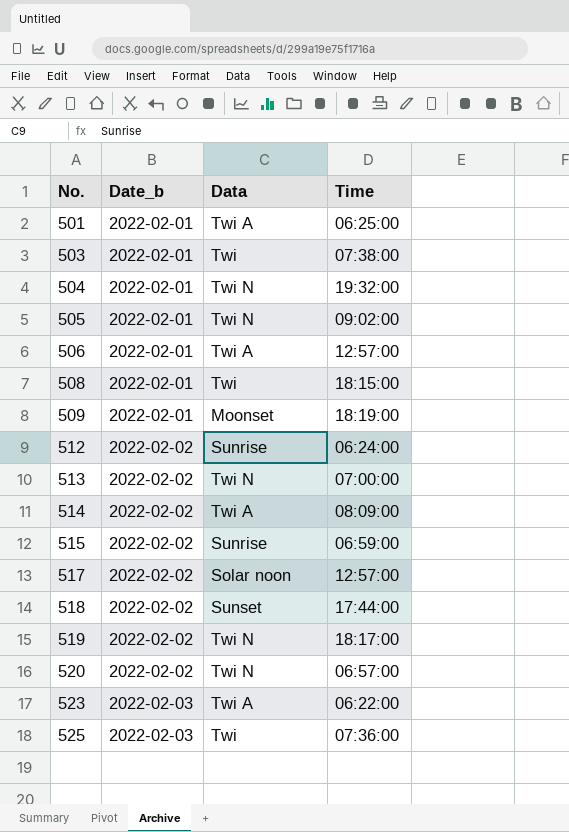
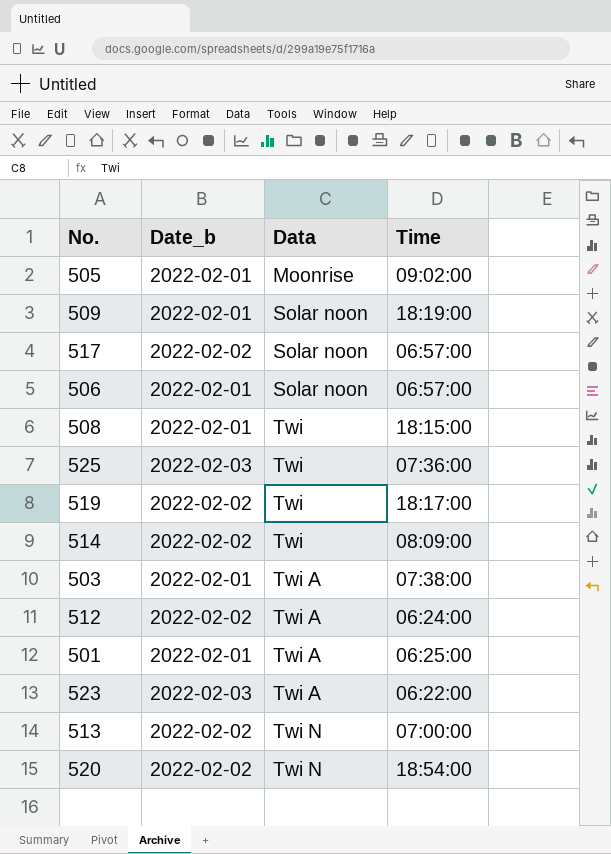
row order: No. ascending -> Data ascending
row 504: 2022-02-01 | Twi N | 19:32:00 -> none
row 515: 2022-02-02 | Sunrise | 06:59:00 -> none
row 518: 2022-02-02 | Sunset | 17:44:00 -> none
505 | Data: Twi N -> Moonrise
509 | Data: Moonset -> Solar noon
517 | Time: 12:57:00 -> 06:57:00
506 | Data: Twi A -> Solar noon
506 | Time: 12:57:00 -> 06:57:00
519 | Data: Twi N -> Twi
514 | Data: Twi A -> Twi
503 | Data: Twi -> Twi A
512 | Data: Sunrise -> Twi A
520 | Time: 06:57:00 -> 18:54:00

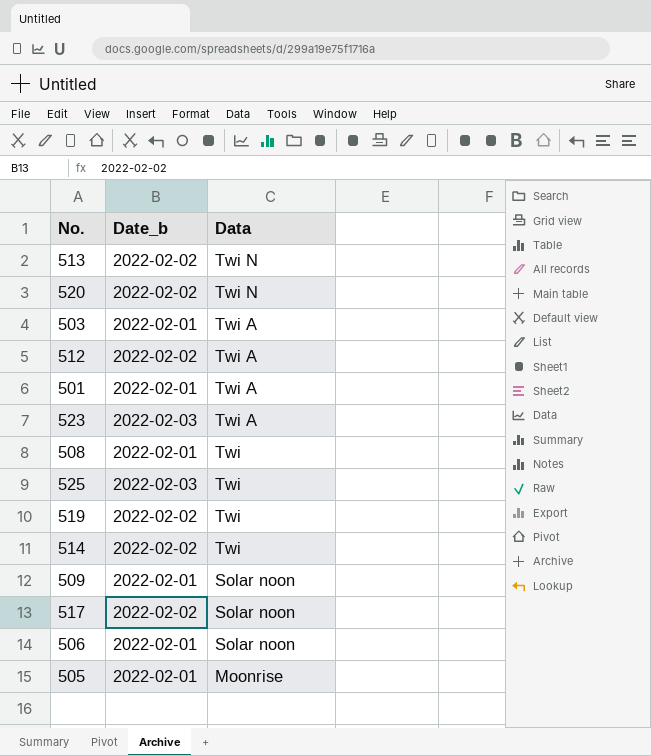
row order: Data ascending -> Data descending
column Time | position: 4 -> none

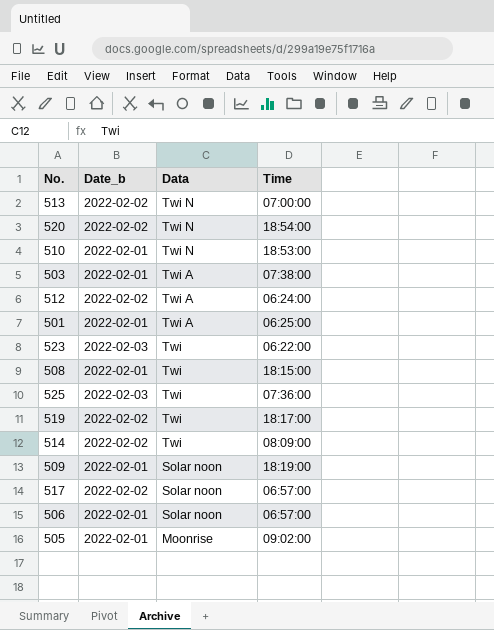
column Time | position: none -> 4
row 510: none -> 2022-02-01 | Twi N | 18:53:00
523 | Data: Twi A -> Twi

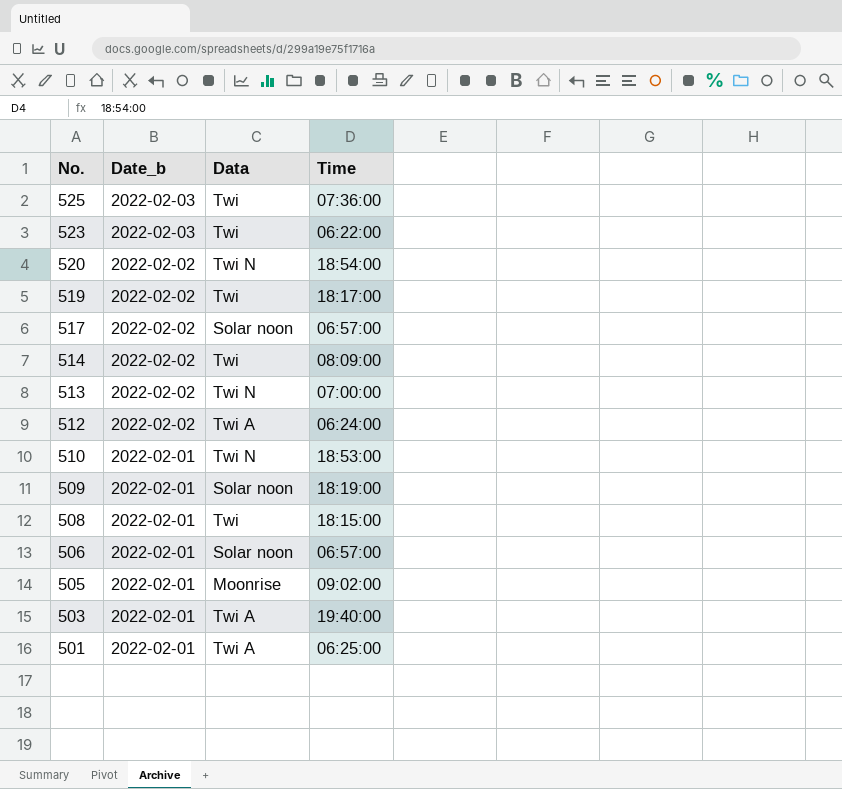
row order: Data descending -> No. descending
503 | Time: 07:38:00 -> 19:40:00

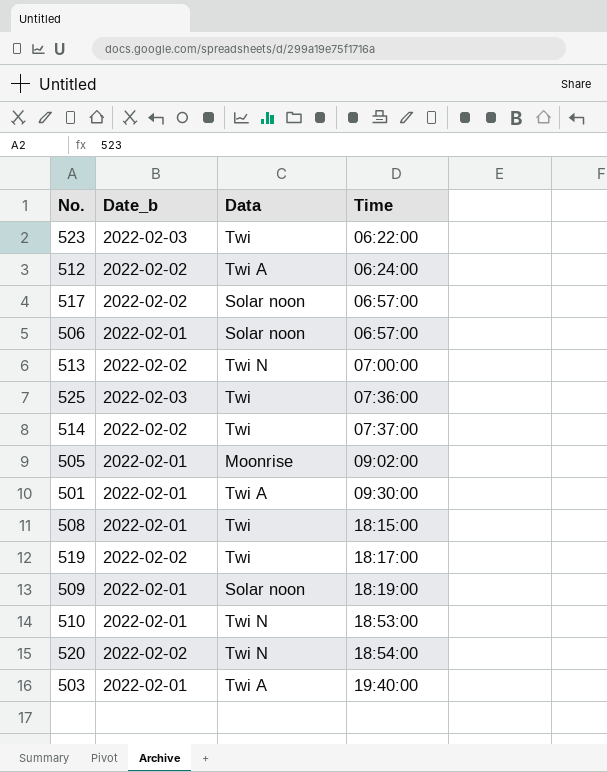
row order: No. descending -> Time ascending
514 | Time: 08:09:00 -> 07:37:00
501 | Time: 06:25:00 -> 09:30:00

